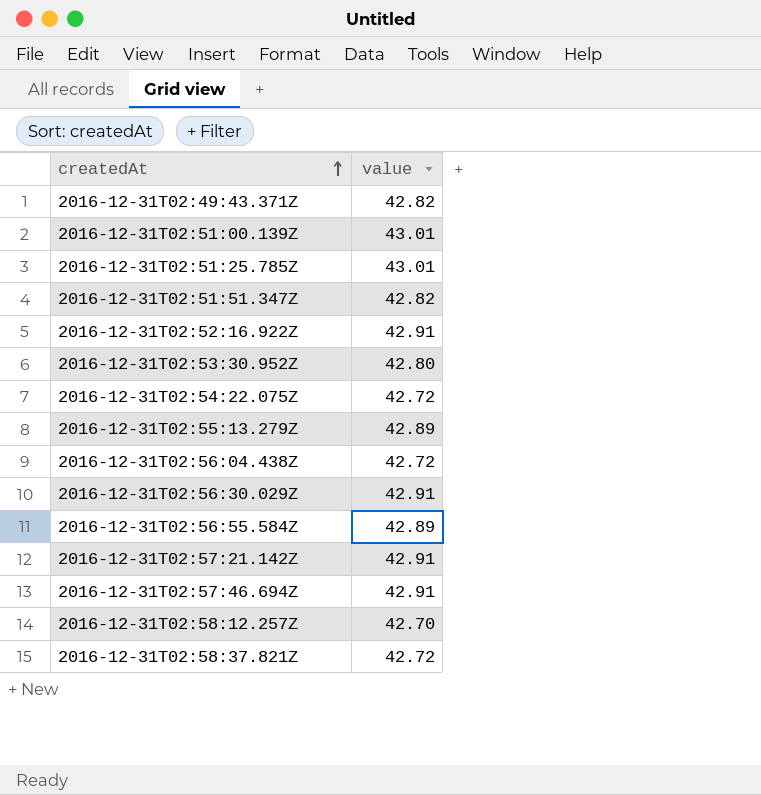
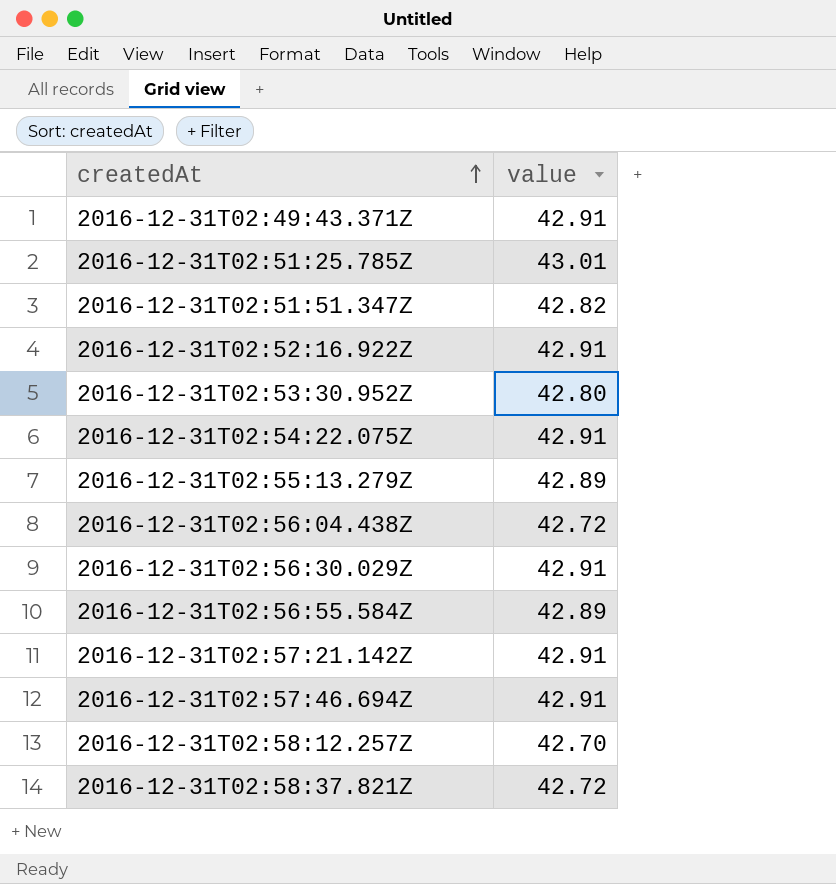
row 2016-12-31T02:51:00.139Z: 43.01 -> none
2016-12-31T02:49:43.371Z | value: 42.82 -> 42.91
2016-12-31T02:54:22.075Z | value: 42.72 -> 42.91

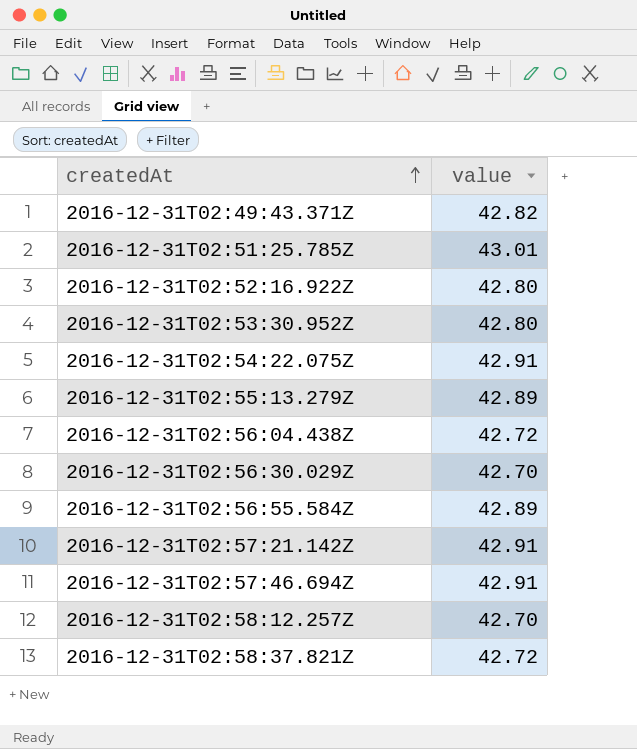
row 2016-12-31T02:51:51.347Z: 42.82 -> none
2016-12-31T02:49:43.371Z | value: 42.91 -> 42.82
2016-12-31T02:52:16.922Z | value: 42.91 -> 42.80
2016-12-31T02:56:30.029Z | value: 42.91 -> 42.70

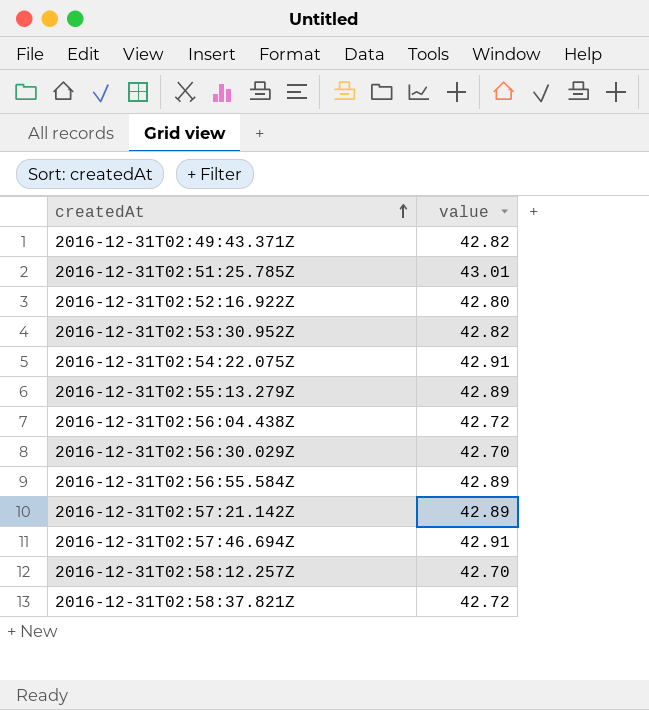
2016-12-31T02:53:30.952Z | value: 42.80 -> 42.82
2016-12-31T02:57:21.142Z | value: 42.91 -> 42.89

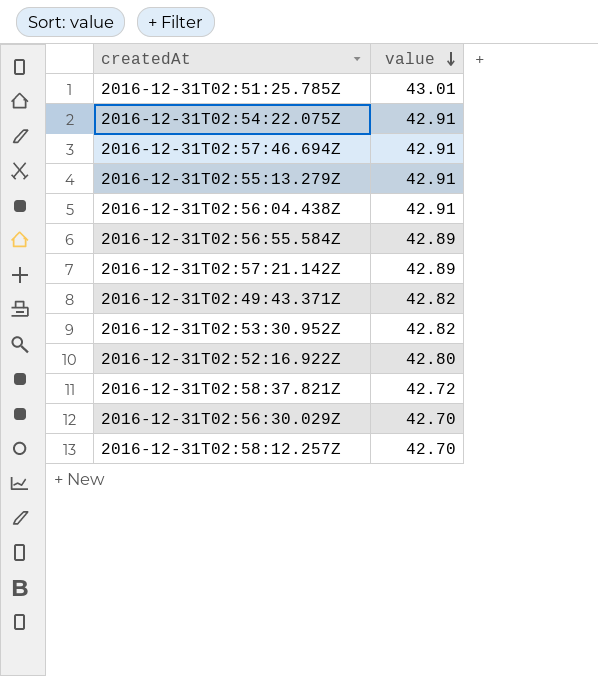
row order: createdAt ascending -> value descending
2016-12-31T02:55:13.279Z | value: 42.89 -> 42.91
2016-12-31T02:56:04.438Z | value: 42.72 -> 42.91

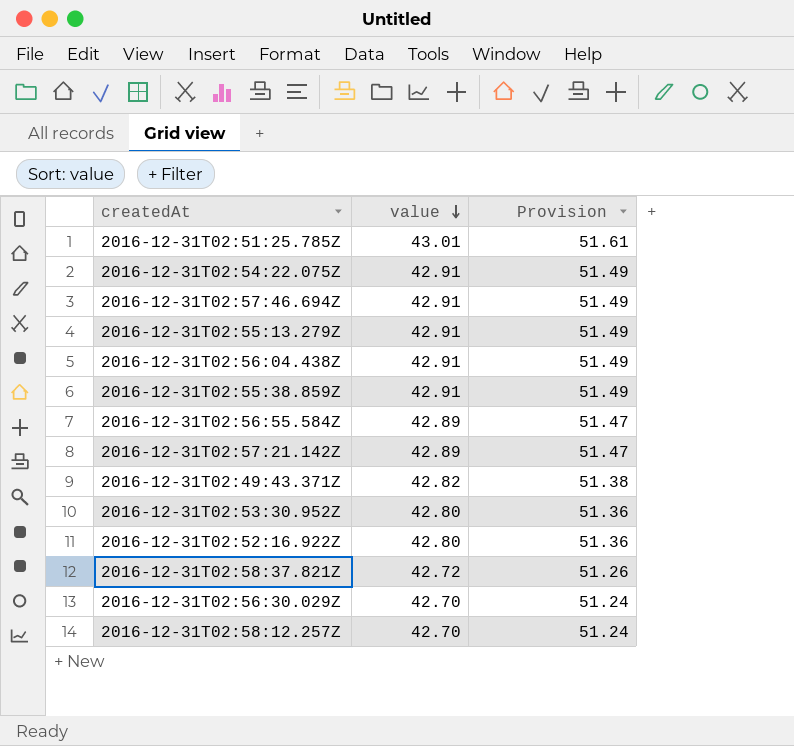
column Provision | formula: none -> [value] * 1.2
row 2016-12-31T02:55:38.859Z: none -> 42.91 | 51.49
2016-12-31T02:53:30.952Z | value: 42.82 -> 42.80

